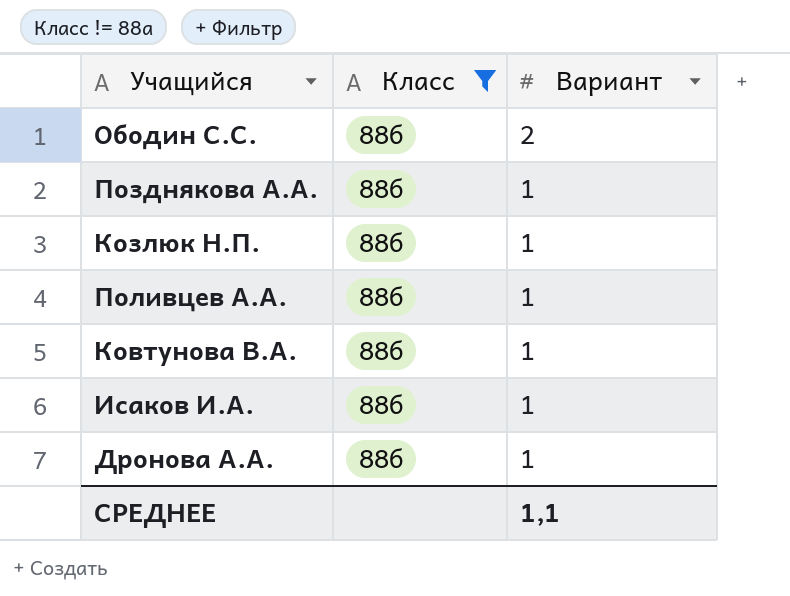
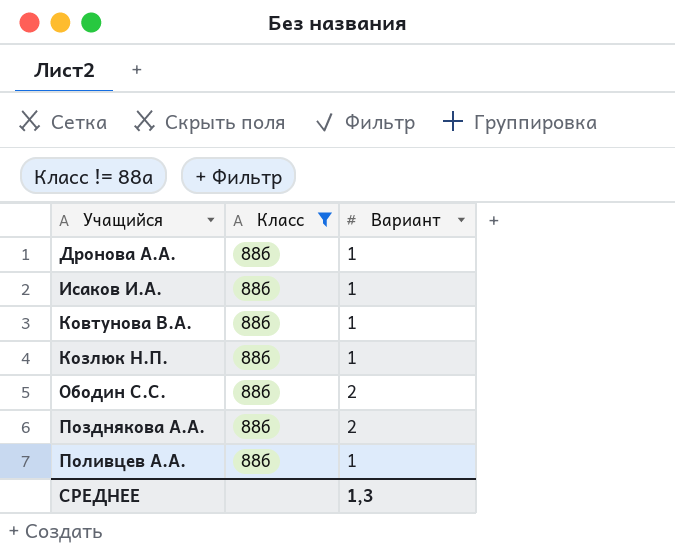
row order: Вариант descending -> Учащийся ascending
Позднякова А.А. | Вариант: 1 -> 2
СРЕДНЕЕ | Вариант: 1,1 -> 1,3

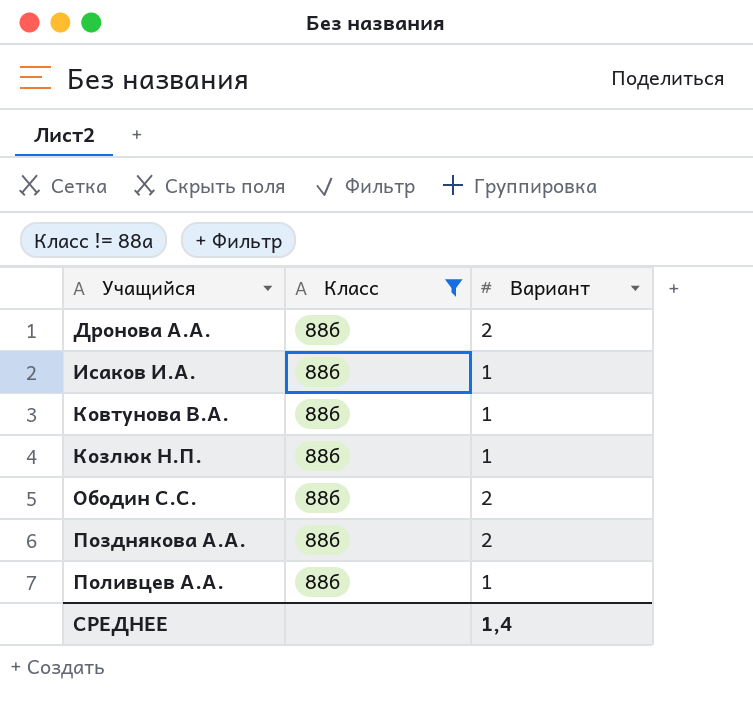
Дронова А.А. | Вариант: 1 -> 2
СРЕДНЕЕ | Вариант: 1,3 -> 1,4

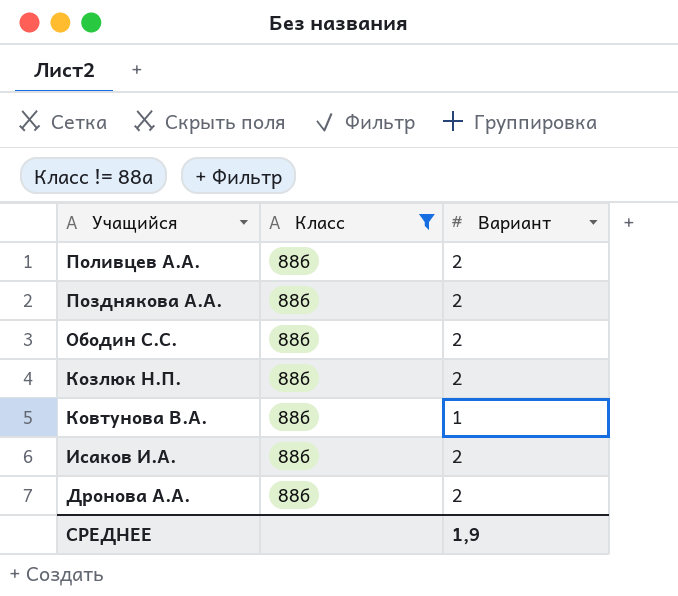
row order: Учащийся ascending -> Учащийся descending
Поливцев А.А. | Вариант: 1 -> 2
Козлюк Н.П. | Вариант: 1 -> 2
Исаков И.А. | Вариант: 1 -> 2
СРЕДНЕЕ | Вариант: 1,4 -> 1,9

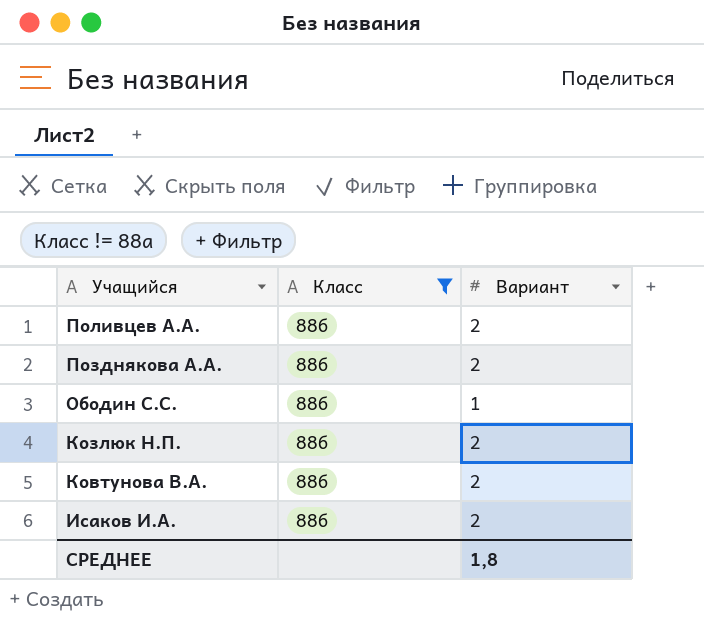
row Дронова А.А.: 88б | 2 -> none
Ободин С.С. | Вариант: 2 -> 1
Ковтунова В.А. | Вариант: 1 -> 2
СРЕДНЕЕ | Вариант: 1,9 -> 1,8

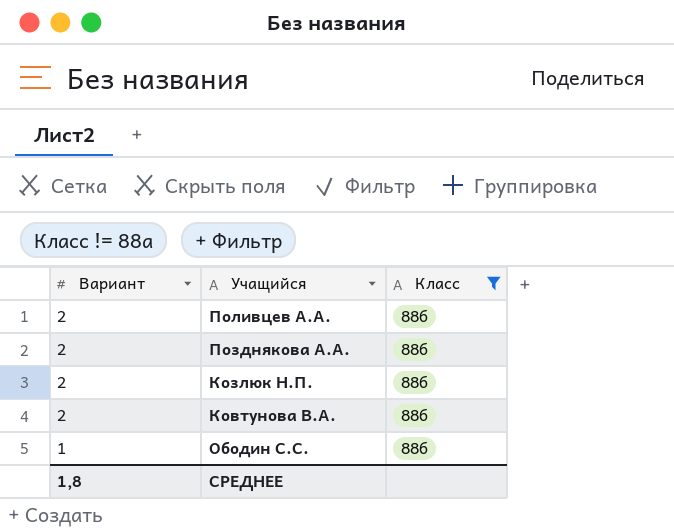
row order: Учащийся descending -> Вариант descending
column Вариант | position: 3 -> 1
row Исаков И.А.: 88б | 2 -> none

